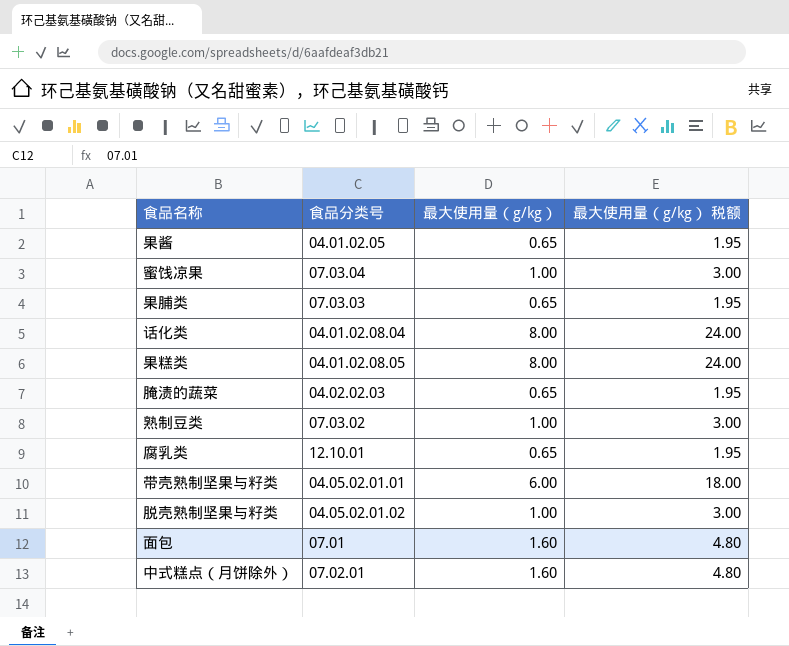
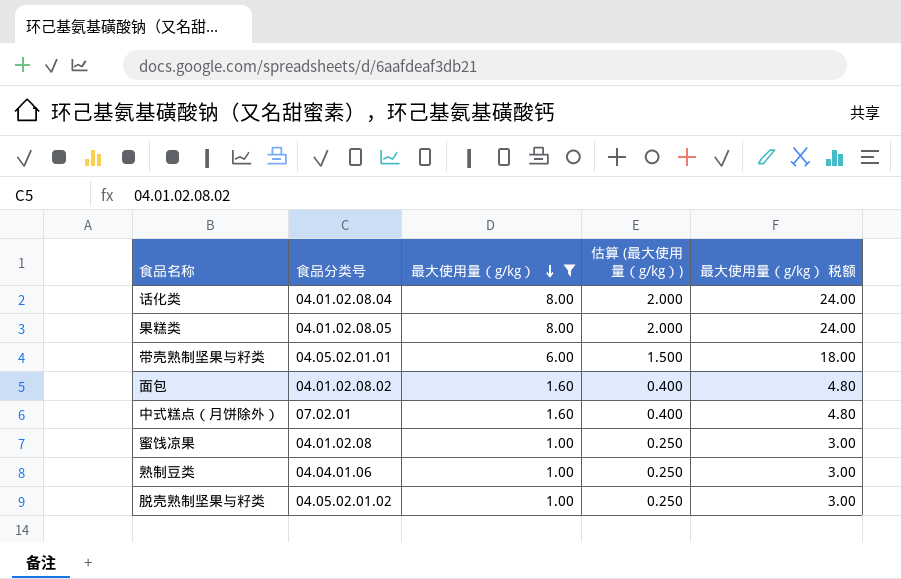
filter: none -> 最大使用量（g/kg） != 0.65
row order: none -> 最大使用量（g/kg） descending
column 估算 (最大使用量（g/kg）) | formula: none -> [最大使用量（g/kg）] * 0.25
面包 | 食品分类号: 07.01 -> 04.01.02.08.02
蜜饯凉果 | 食品分类号: 07.03.04 -> 04.01.02.08
熟制豆类 | 食品分类号: 07.03.02 -> 04.04.01.06

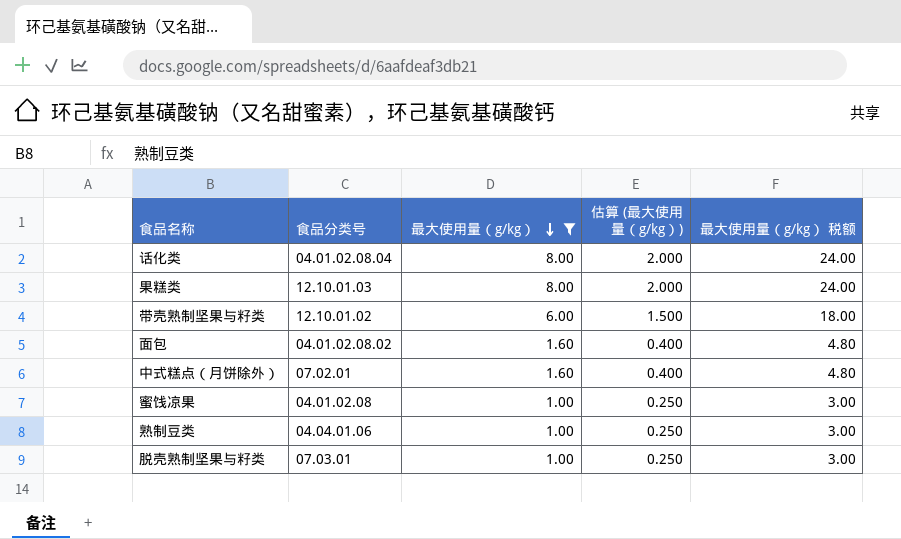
果糕类 | 食品分类号: 04.01.02.08.05 -> 12.10.01.03
带壳熟制坚果与籽类 | 食品分类号: 04.05.02.01.01 -> 12.10.01.02
脱壳熟制坚果与籽类 | 食品分类号: 04.05.02.01.02 -> 07.03.01

